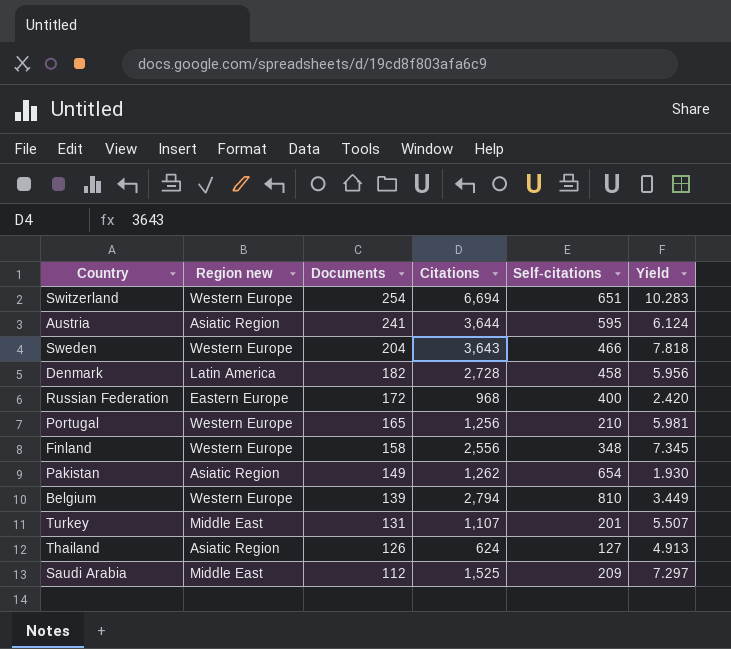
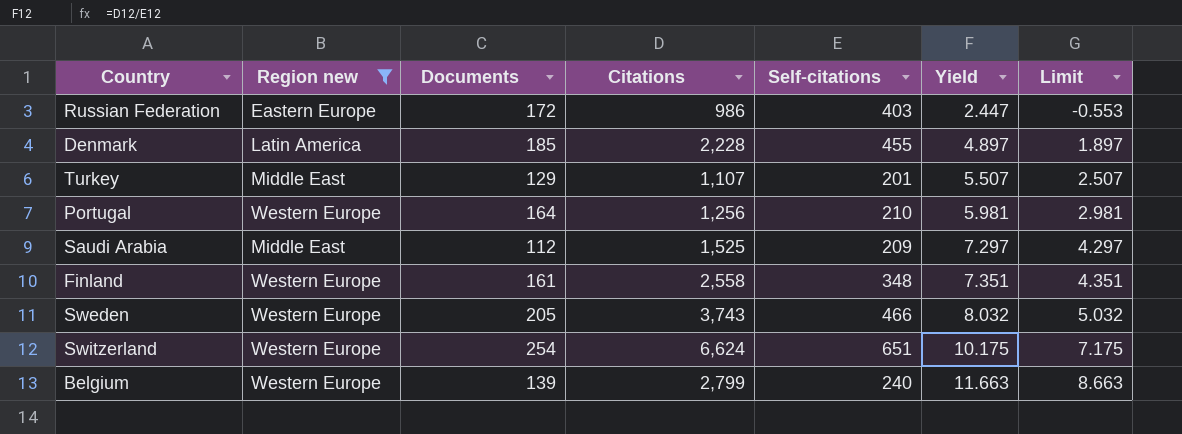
filter: none -> Region new != Asiatic Region
row order: Documents descending -> Yield ascending
column Limit | formula: none -> [Yield] - 3
Russian Federation | Citations: 968 -> 986
Russian Federation | Self-citations: 400 -> 403
Russian Federation | Yield: 2.420 -> 2.447
Denmark | Documents: 182 -> 185
Denmark | Citations: 2,728 -> 2,228
Denmark | Self-citations: 458 -> 455
Denmark | Yield: 5.956 -> 4.897
Turkey | Documents: 131 -> 129
Portugal | Documents: 165 -> 164
Finland | Documents: 158 -> 161
Finland | Citations: 2,556 -> 2,558
Finland | Yield: 7.345 -> 7.351
Sweden | Documents: 204 -> 205
Sweden | Citations: 3,643 -> 3,743
Sweden | Yield: 7.818 -> 8.032
Switzerland | Citations: 6,694 -> 6,624
Switzerland | Yield: 10.283 -> 10.175
Belgium | Citations: 2,794 -> 2,799
Belgium | Self-citations: 810 -> 240
Belgium | Yield: 3.449 -> 11.663

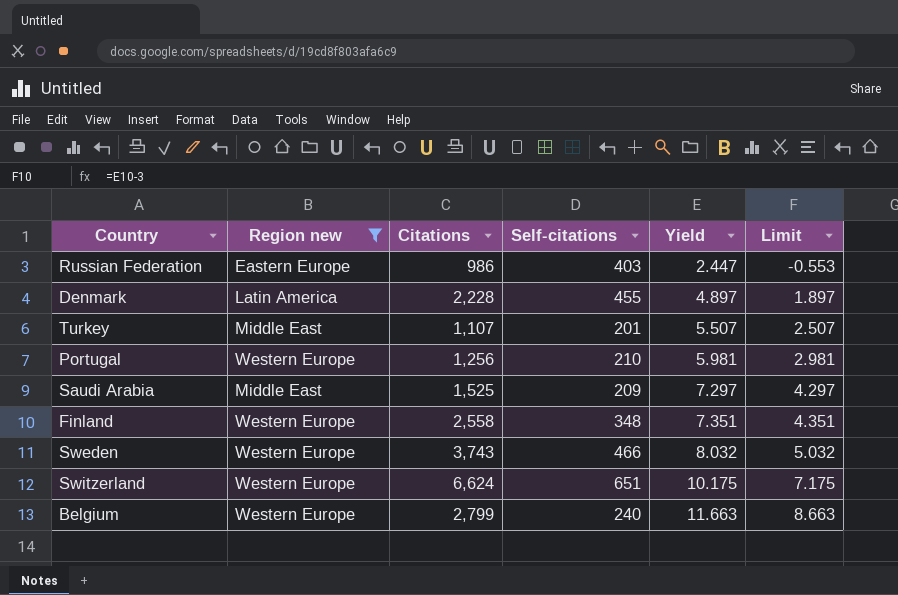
column Documents | position: 3 -> none

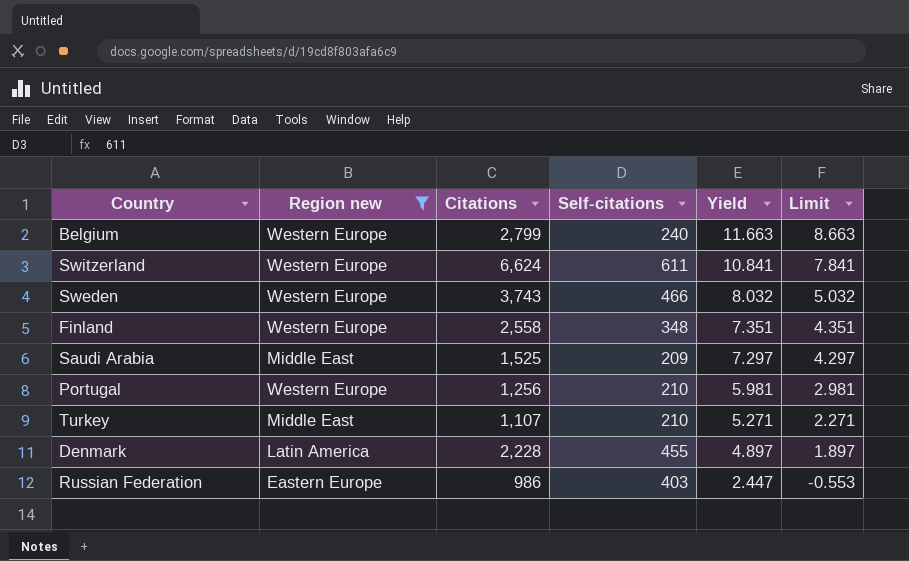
row order: Yield ascending -> Yield descending
Switzerland | Self-citations: 651 -> 611
Switzerland | Yield: 10.175 -> 10.841
Switzerland | Limit: 7.175 -> 7.841
Turkey | Self-citations: 201 -> 210
Turkey | Yield: 5.507 -> 5.271
Turkey | Limit: 2.507 -> 2.271

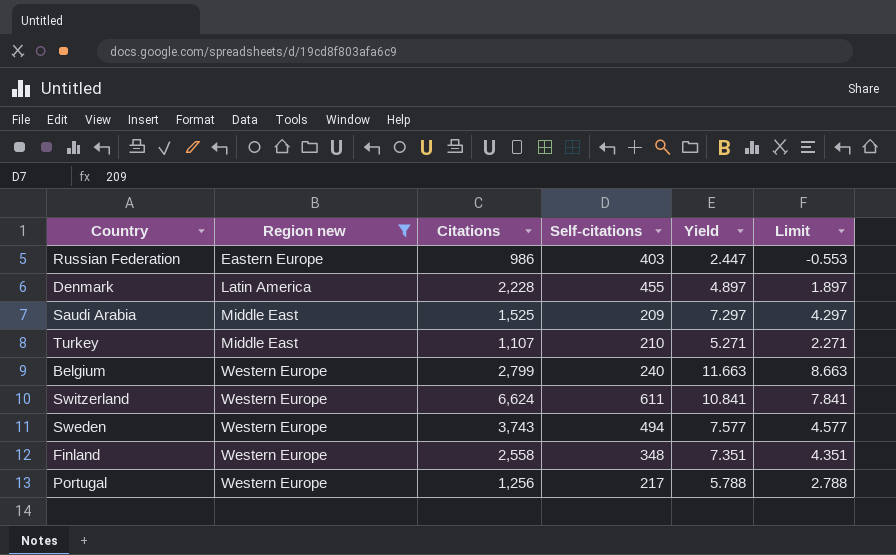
row order: Yield descending -> Region new ascending
Sweden | Self-citations: 466 -> 494
Sweden | Yield: 8.032 -> 7.577
Sweden | Limit: 5.032 -> 4.577
Portugal | Self-citations: 210 -> 217
Portugal | Yield: 5.981 -> 5.788
Portugal | Limit: 2.981 -> 2.788

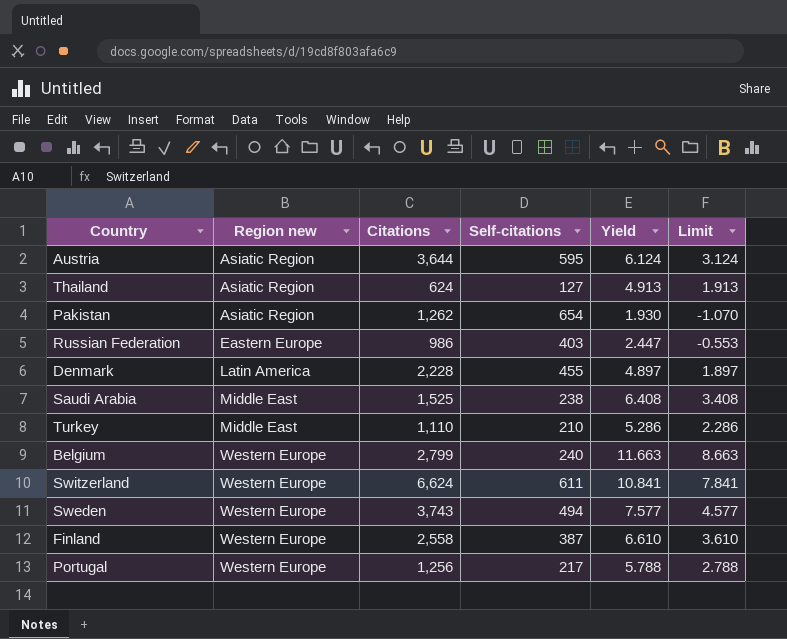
filter: Region new != Asiatic Region -> none
Saudi Arabia | Self-citations: 209 -> 238
Saudi Arabia | Yield: 7.297 -> 6.408
Saudi Arabia | Limit: 4.297 -> 3.408
Turkey | Citations: 1,107 -> 1,110
Turkey | Yield: 5.271 -> 5.286
Turkey | Limit: 2.271 -> 2.286
Finland | Self-citations: 348 -> 387
Finland | Yield: 7.351 -> 6.610
Finland | Limit: 4.351 -> 3.610

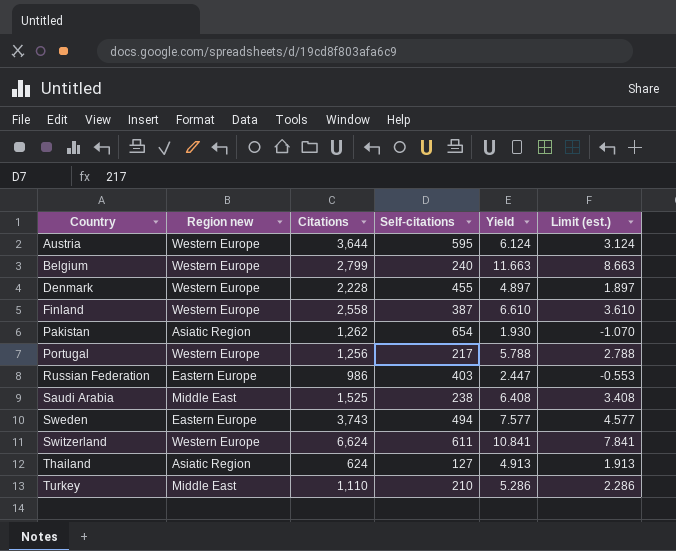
row order: Region new ascending -> Country ascending
column name: Limit -> Limit (est.)
Austria | Region new: Asiatic Region -> Western Europe
Denmark | Region new: Latin America -> Western Europe
Sweden | Region new: Western Europe -> Eastern Europe

